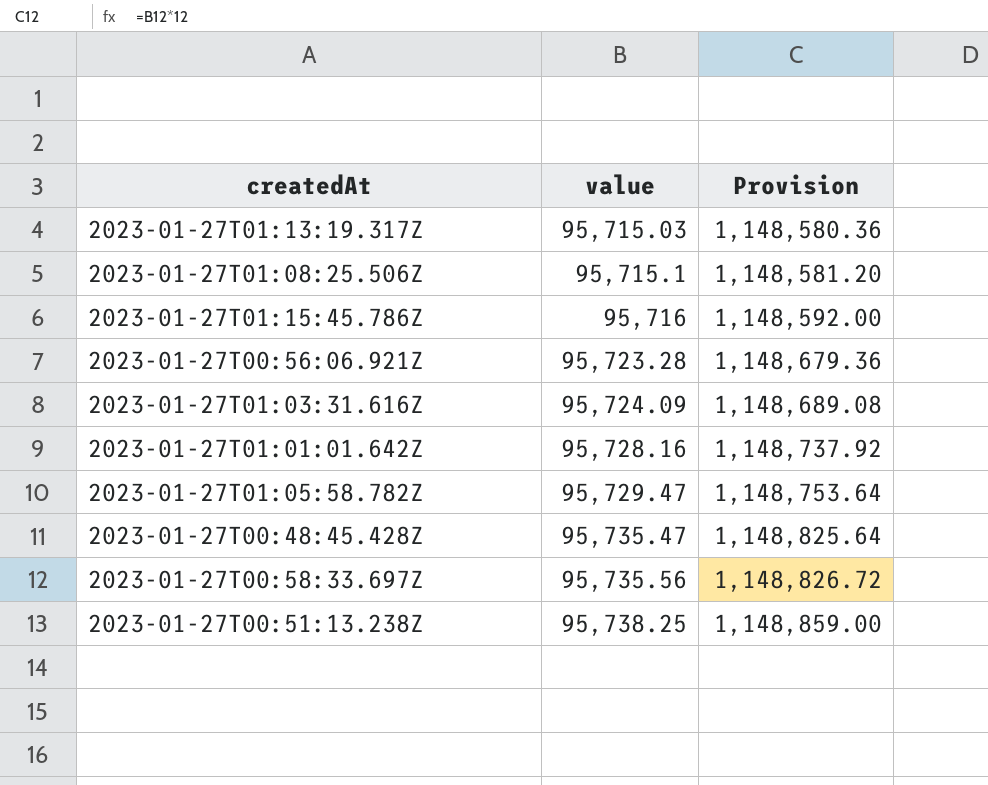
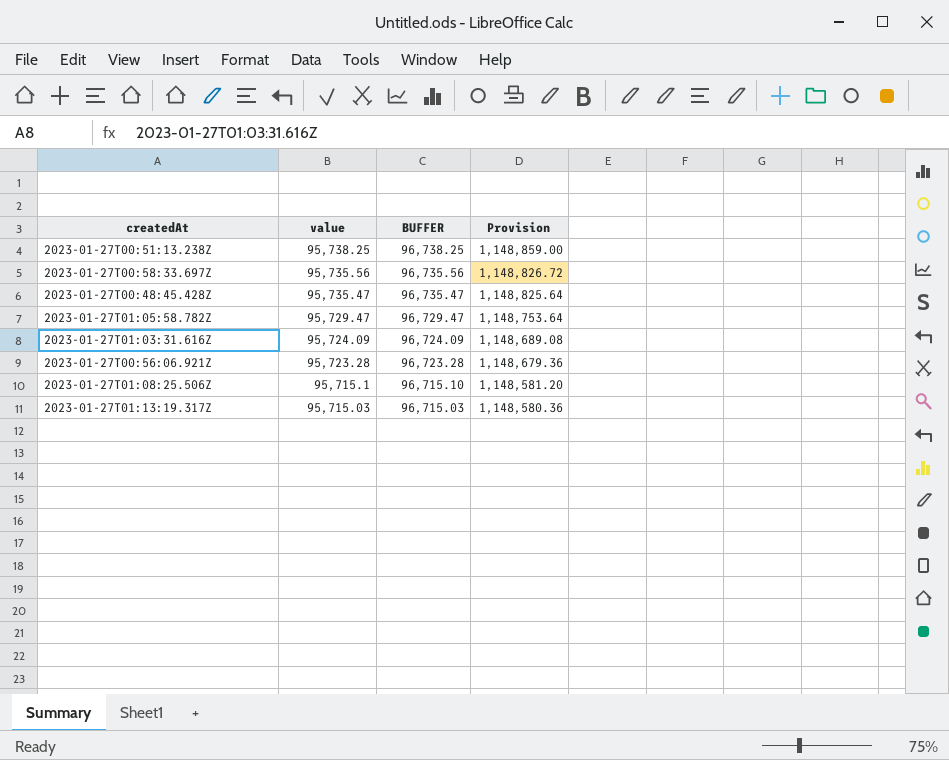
row order: value ascending -> value descending
column BUFFER | formula: none -> [value] + 1000
row 2023-01-27T01:15:45.786Z: 95,716 | 1,148,592.00 -> none
row 2023-01-27T01:01:01.642Z: 95,728.16 | 1,148,737.92 -> none

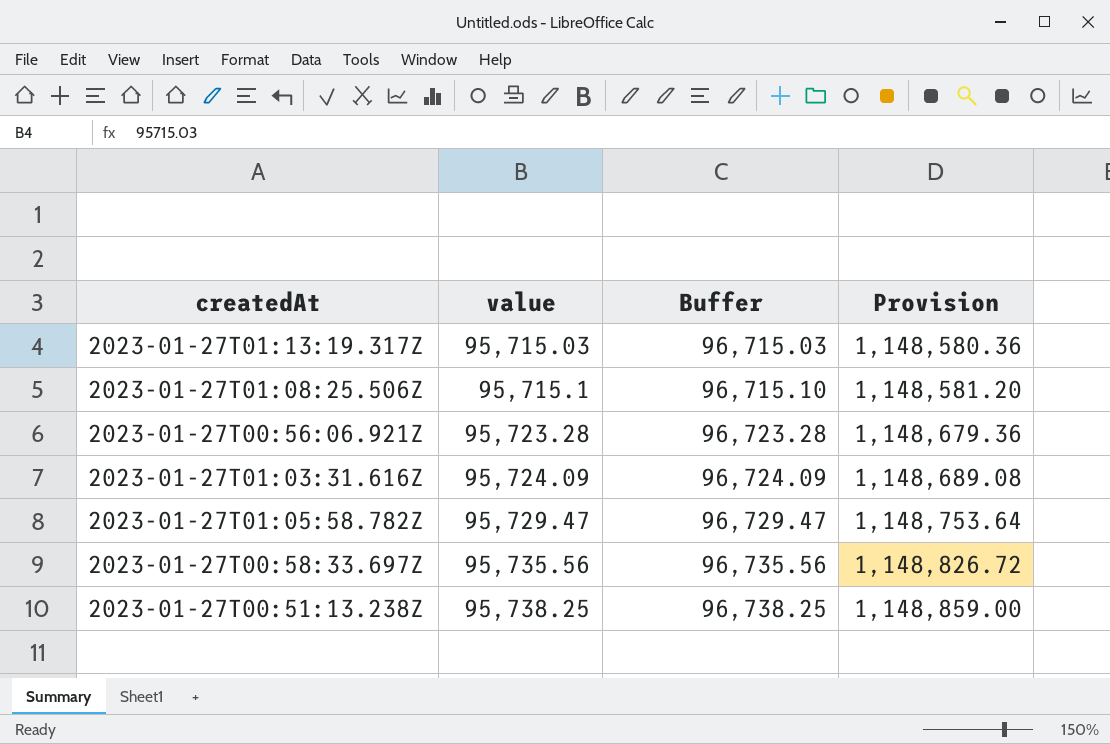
row order: value descending -> value ascending
column name: BUFFER -> Buffer
row 2023-01-27T00:48:45.428Z: 95,735.47 | 96,735.47 | 1,148,825.64 -> none

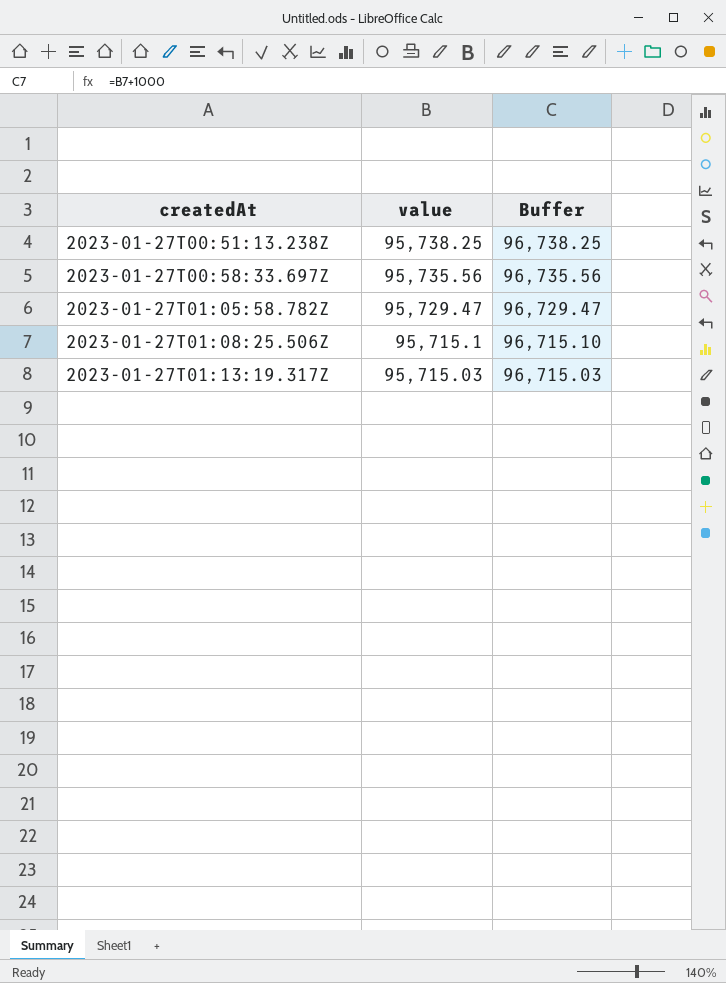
row order: value ascending -> createdAt ascending
column Provision | formula: [value] * 12 -> none
row 2023-01-27T00:56:06.921Z: 95,723.28 | 96,723.28 | 1,148,679.36 -> none
row 2023-01-27T01:03:31.616Z: 95,724.09 | 96,724.09 | 1,148,689.08 -> none

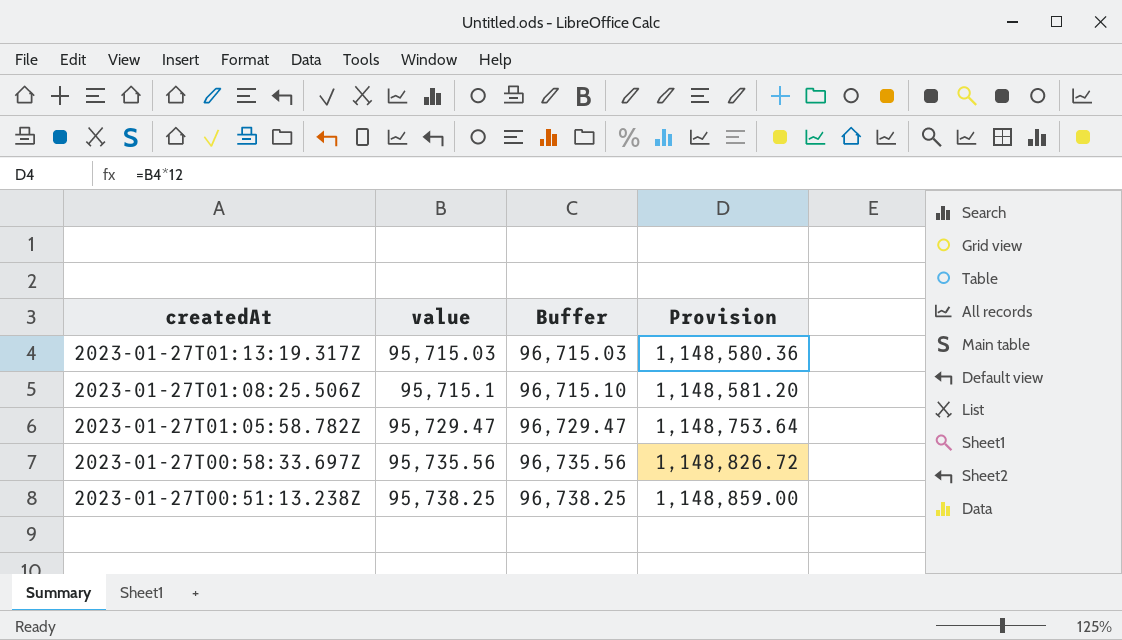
row order: createdAt ascending -> createdAt descending
column Provision | formula: none -> [value] * 12

